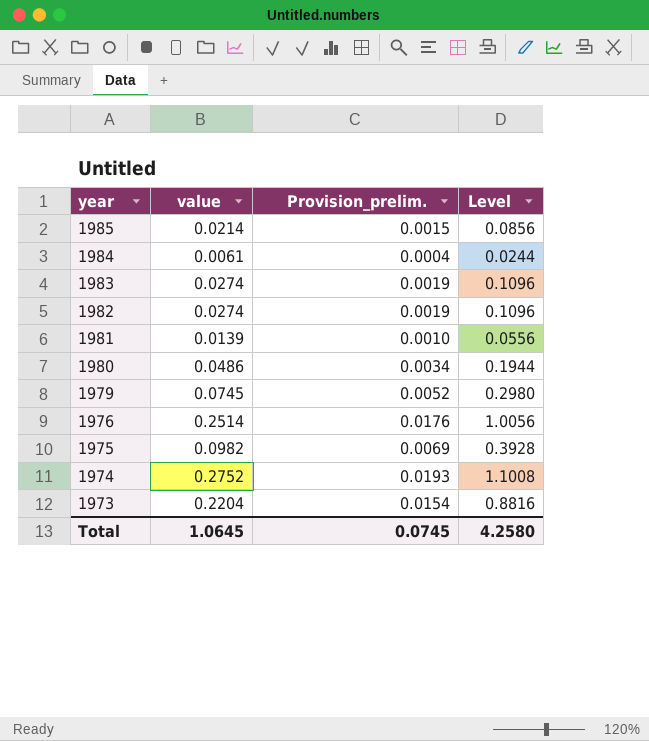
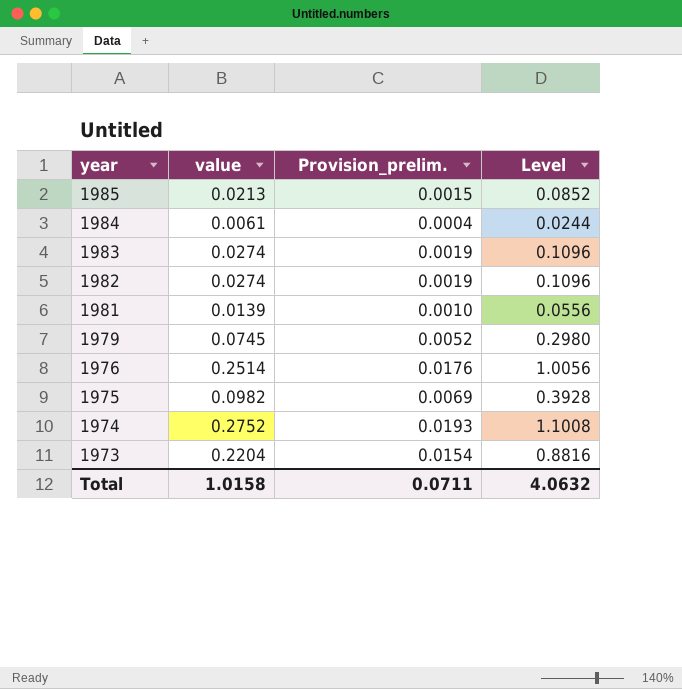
row 1980: 0.0486 | 0.0034 | 0.1944 -> none
1985 | value: 0.0214 -> 0.0213
1985 | Level: 0.0856 -> 0.0852
Total | value: 1.0645 -> 1.0158
Total | Provision_prelim.: 0.0745 -> 0.0711
Total | Level: 4.2580 -> 4.0632

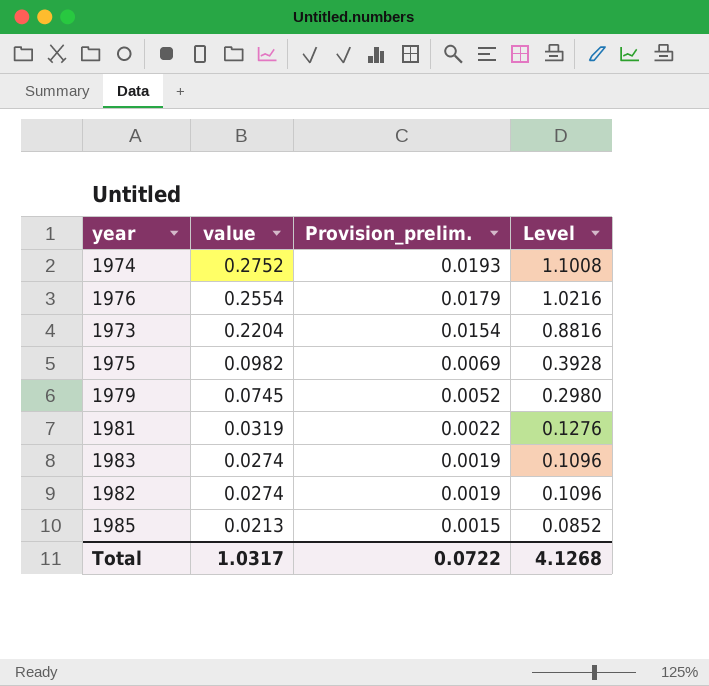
row order: year descending -> value descending
row 1984: 0.0061 | 0.0004 | 0.0244 -> none
1976 | value: 0.2514 -> 0.2554
1976 | Provision_prelim.: 0.0176 -> 0.0179
1976 | Level: 1.0056 -> 1.0216
1981 | value: 0.0139 -> 0.0319
1981 | Provision_prelim.: 0.0010 -> 0.0022
1981 | Level: 0.0556 -> 0.1276
Total | value: 1.0158 -> 1.0317
Total | Provision_prelim.: 0.0711 -> 0.0722
Total | Level: 4.0632 -> 4.1268

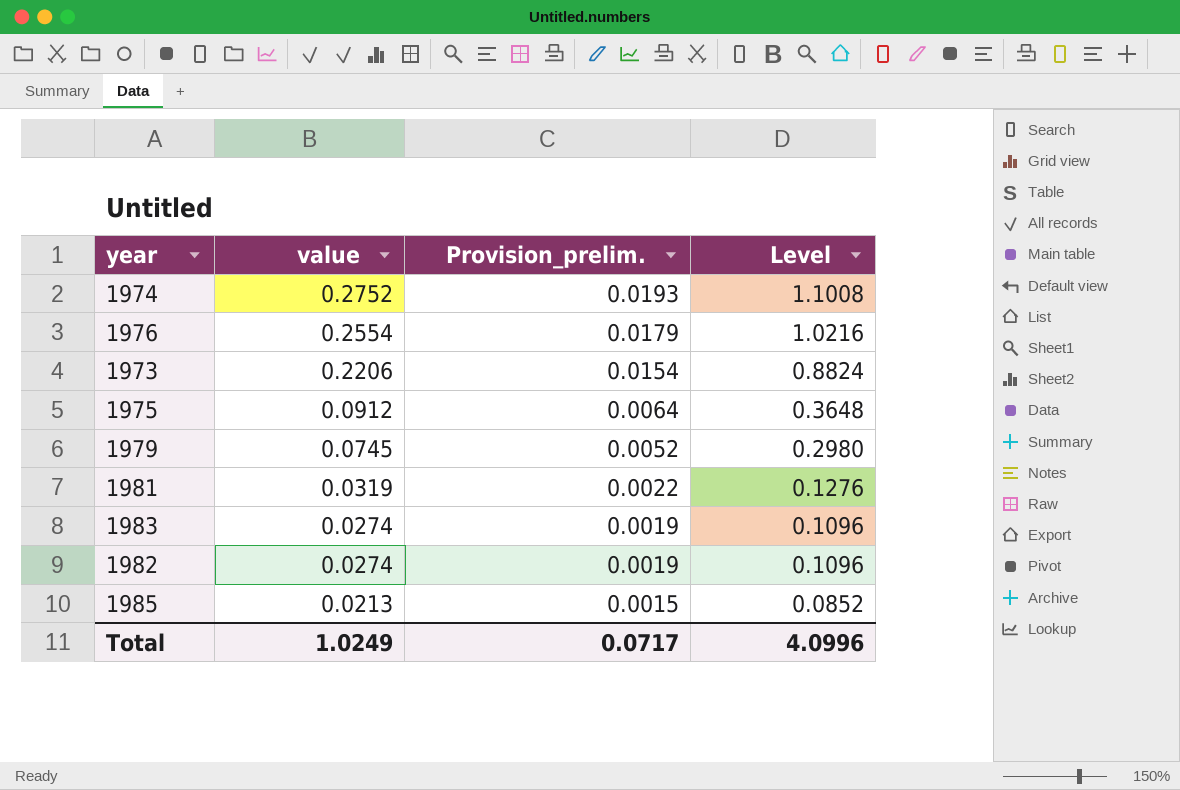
1973 | value: 0.2204 -> 0.2206
1973 | Level: 0.8816 -> 0.8824
1975 | value: 0.0982 -> 0.0912
1975 | Provision_prelim.: 0.0069 -> 0.0064
1975 | Level: 0.3928 -> 0.3648
Total | value: 1.0317 -> 1.0249
Total | Provision_prelim.: 0.0722 -> 0.0717
Total | Level: 4.1268 -> 4.0996

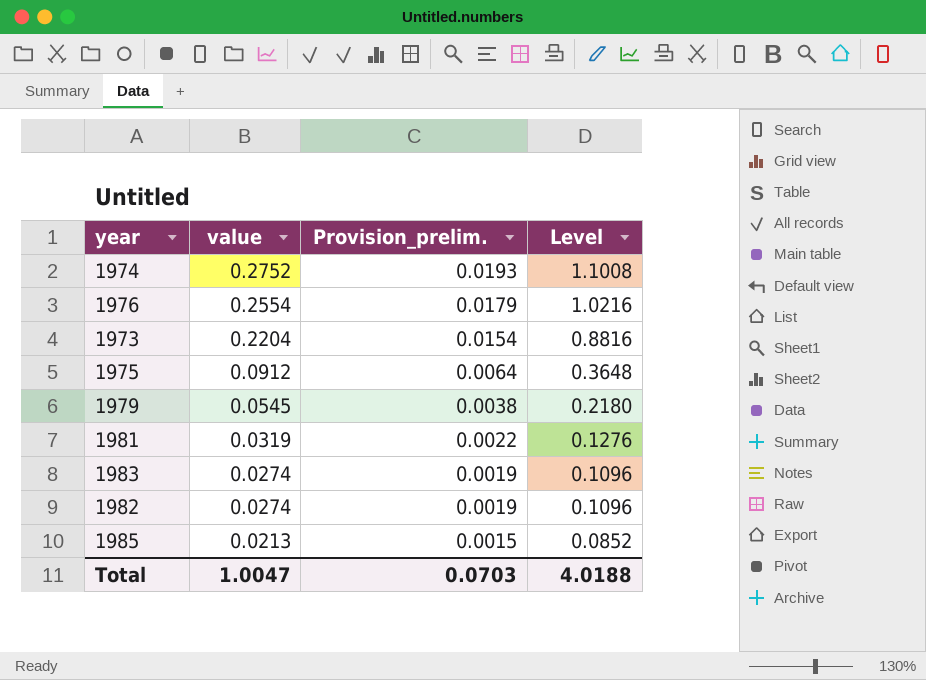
1973 | value: 0.2206 -> 0.2204
1973 | Level: 0.8824 -> 0.8816
1979 | value: 0.0745 -> 0.0545
1979 | Provision_prelim.: 0.0052 -> 0.0038
1979 | Level: 0.2980 -> 0.2180
Total | value: 1.0249 -> 1.0047
Total | Provision_prelim.: 0.0717 -> 0.0703
Total | Level: 4.0996 -> 4.0188

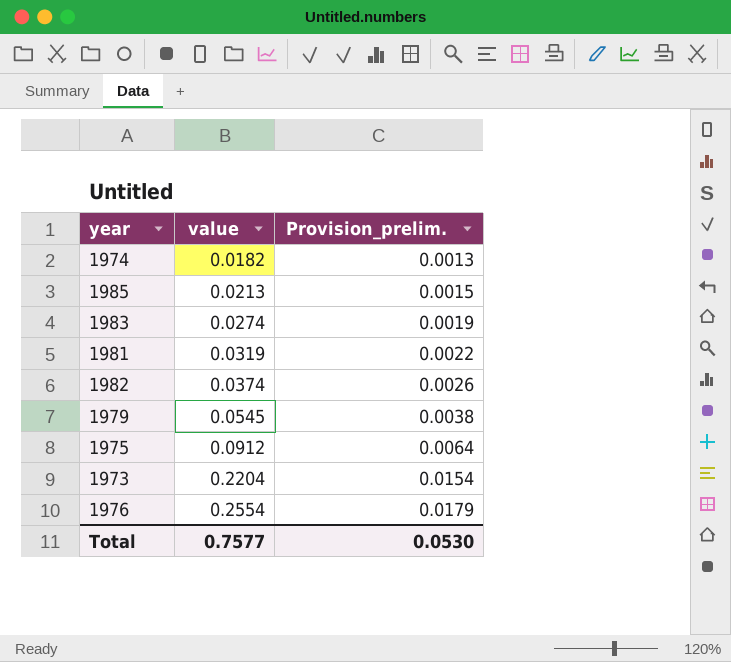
row order: value descending -> value ascending
column Level | formula: [value] * 4 -> none
1974 | value: 0.2752 -> 0.0182
1974 | Provision_prelim.: 0.0193 -> 0.0013
1982 | value: 0.0274 -> 0.0374
1982 | Provision_prelim.: 0.0019 -> 0.0026
Total | value: 1.0047 -> 0.7577
Total | Provision_prelim.: 0.0703 -> 0.0530

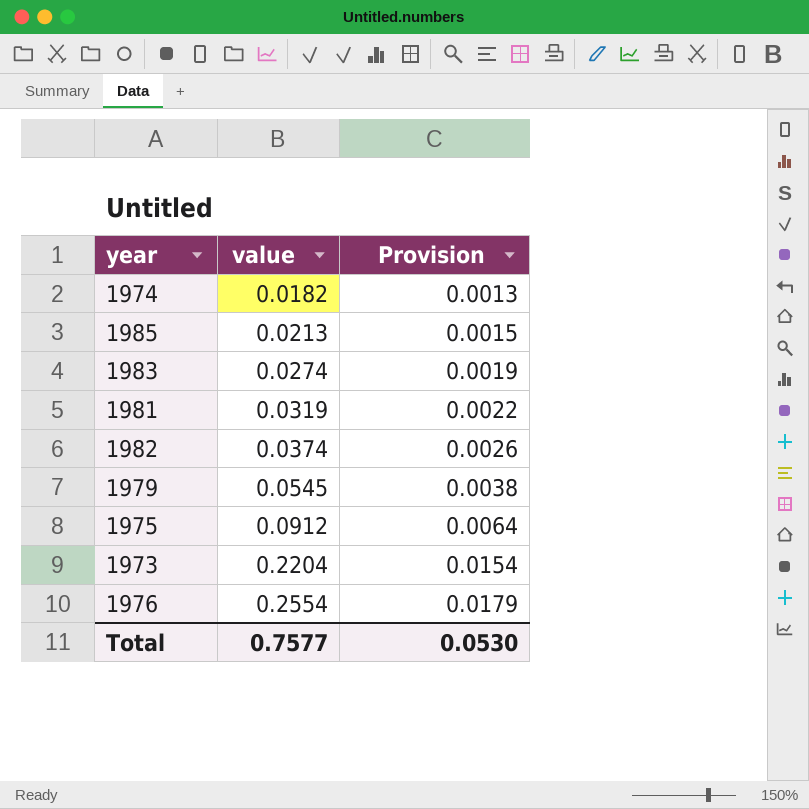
column name: Provision_prelim. -> Provision

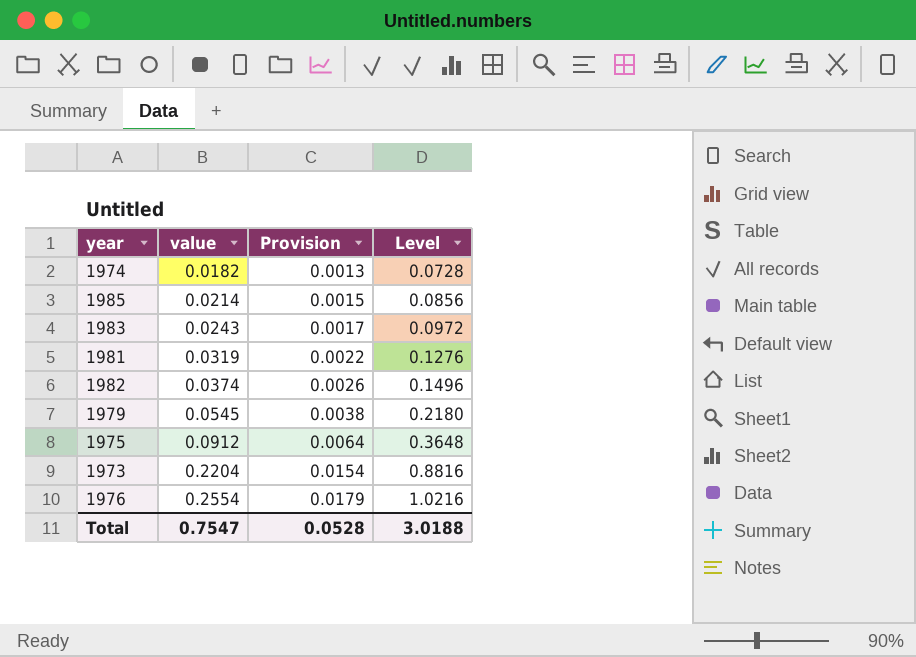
column Level | formula: none -> [value] * 4
1985 | value: 0.0213 -> 0.0214
1983 | value: 0.0274 -> 0.0243
1983 | Provision: 0.0019 -> 0.0017
Total | value: 0.7577 -> 0.7547
Total | Provision: 0.0530 -> 0.0528

